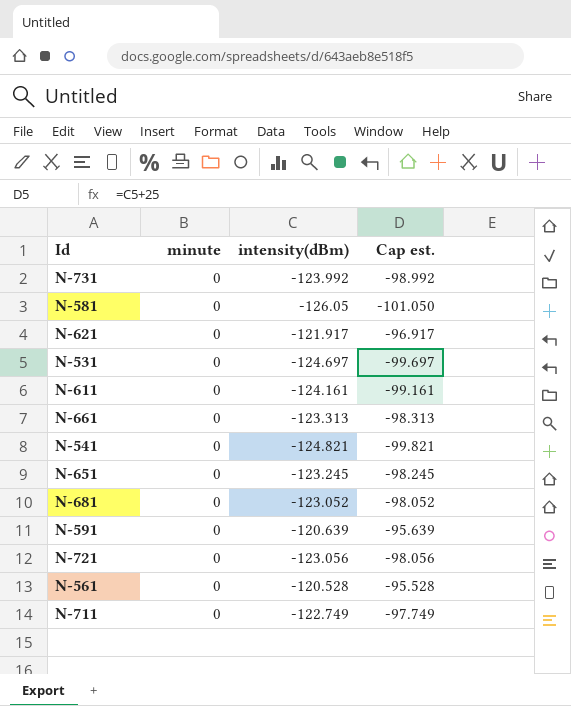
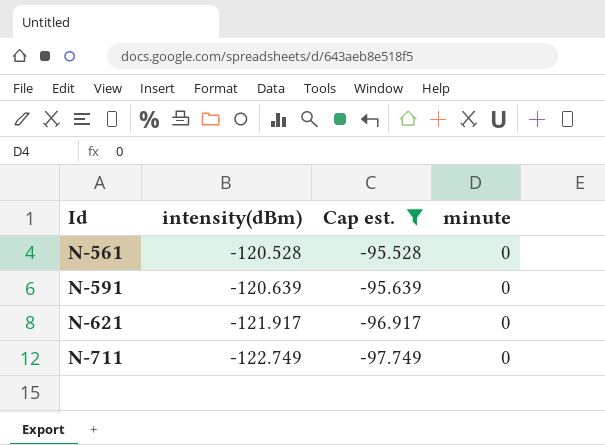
filter: none -> Cap est. >= -97.749
row order: none -> Id ascending
column minute | position: 2 -> 4

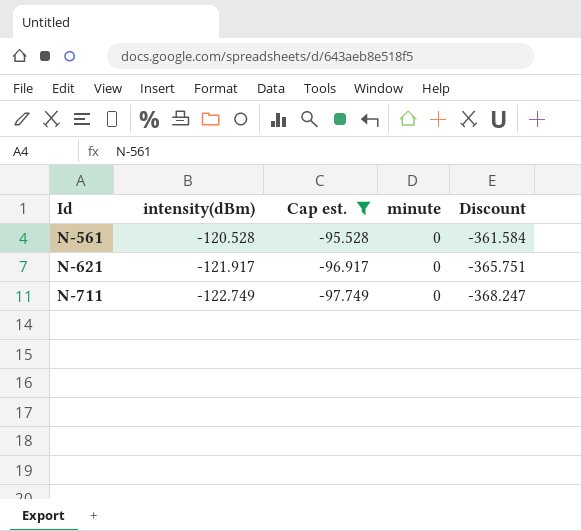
column Discount | formula: none -> [intensity(dBm)] * 3
row N-591: -120.639 | -95.639 | 0 -> none

